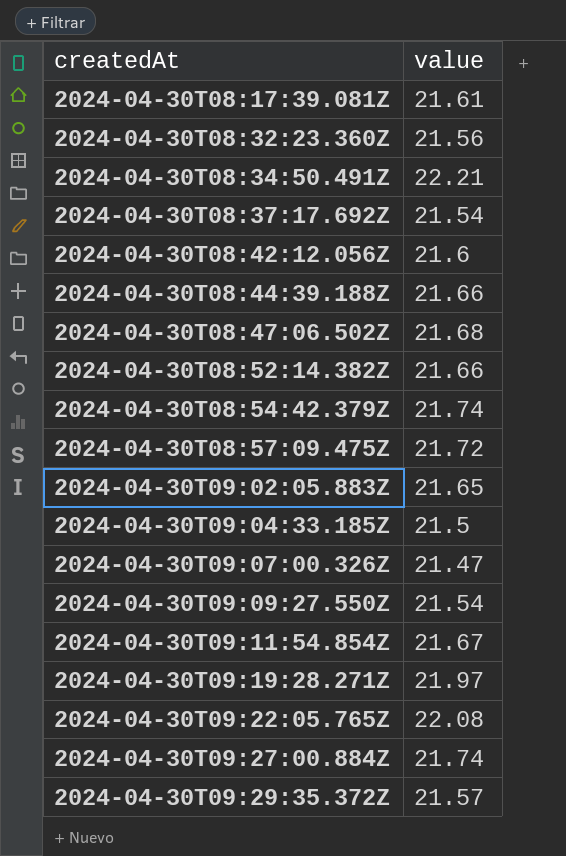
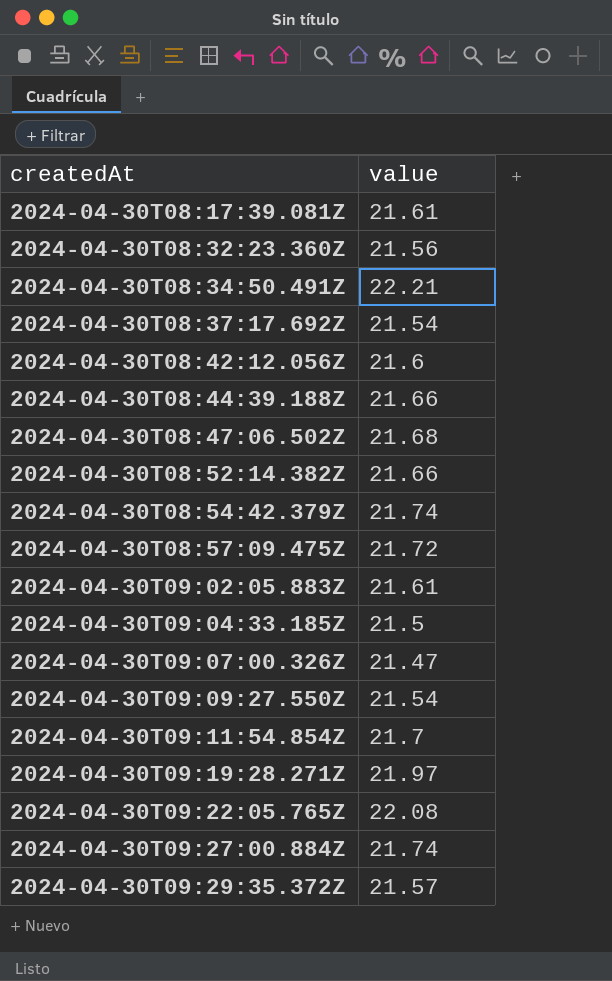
2024-04-30T09:02:05.883Z | value: 21.65 -> 21.61
2024-04-30T09:11:54.854Z | value: 21.67 -> 21.7

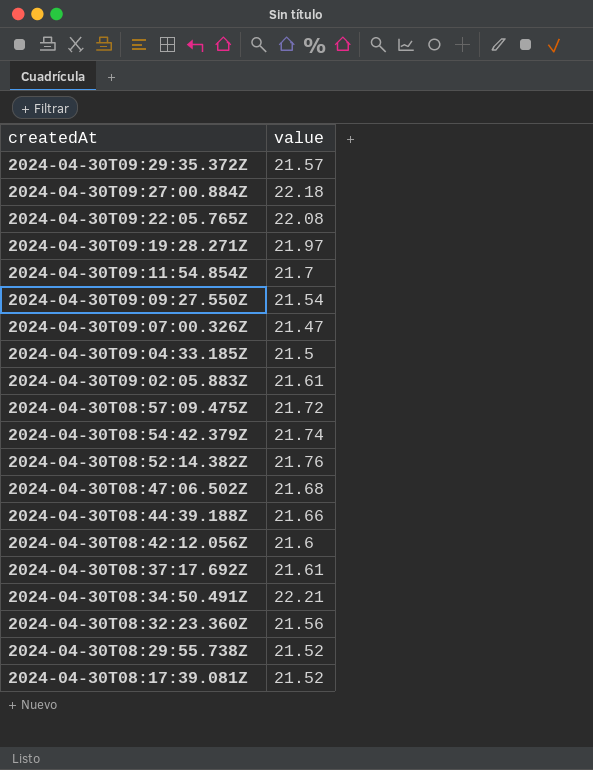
row order: createdAt ascending -> createdAt descending
2024-04-30T09:27:00.884Z | value: 21.74 -> 22.18
2024-04-30T08:52:14.382Z | value: 21.66 -> 21.76
2024-04-30T08:37:17.692Z | value: 21.54 -> 21.61
row 2024-04-30T08:29:55.738Z: none -> 21.52
2024-04-30T08:17:39.081Z | value: 21.61 -> 21.52

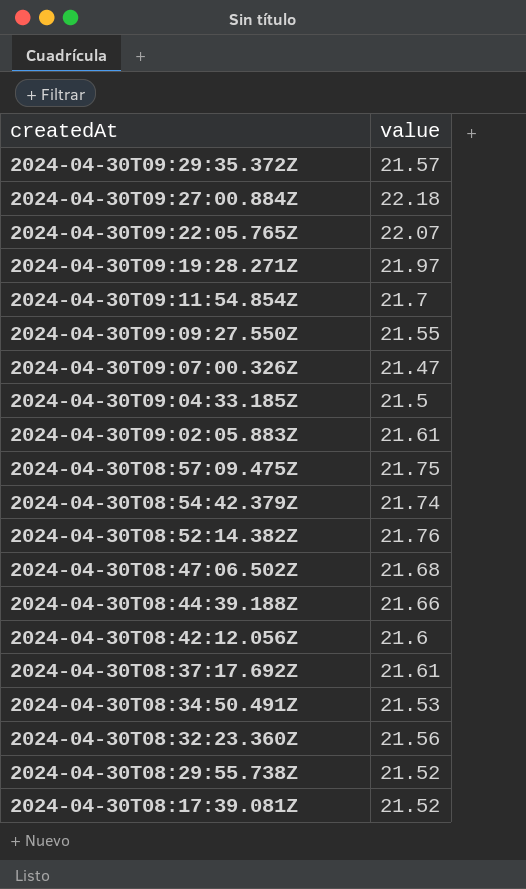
2024-04-30T09:22:05.765Z | value: 22.08 -> 22.07
2024-04-30T09:09:27.550Z | value: 21.54 -> 21.55
2024-04-30T08:57:09.475Z | value: 21.72 -> 21.75
2024-04-30T08:34:50.491Z | value: 22.21 -> 21.53

